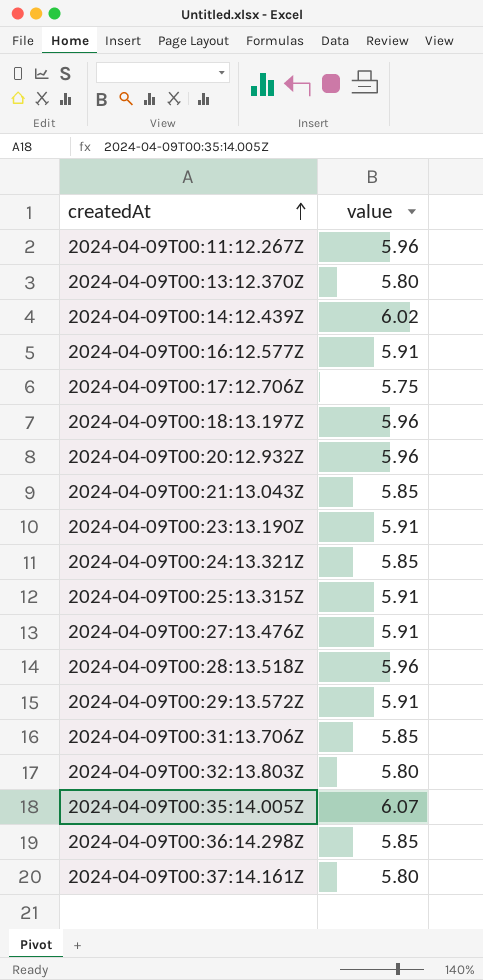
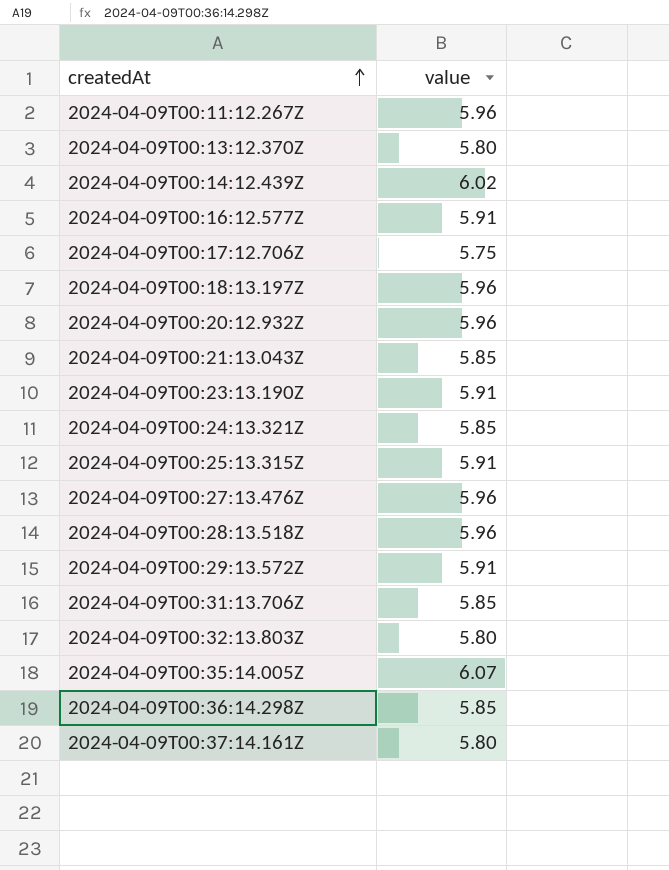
2024-04-09T00:27:13.476Z | value: 5.91 -> 5.96

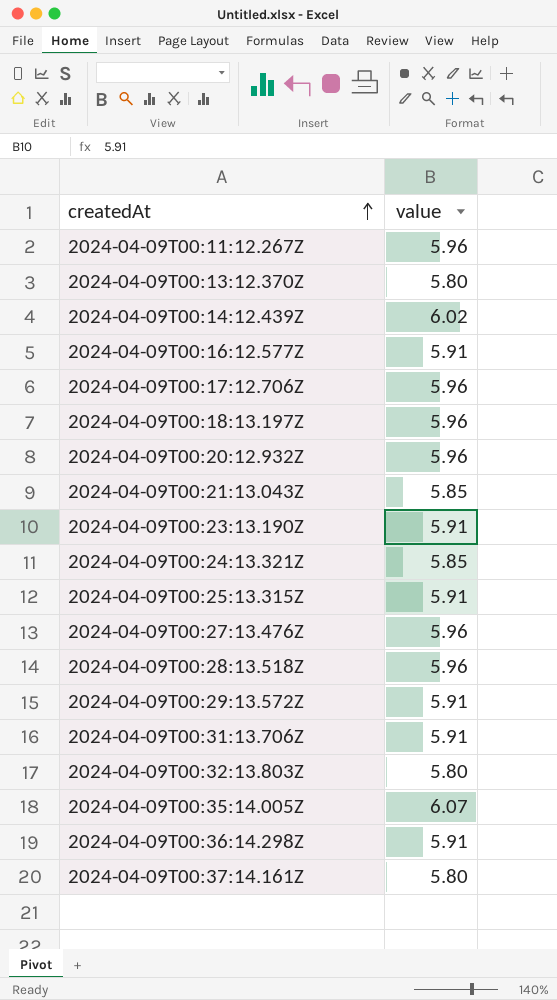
2024-04-09T00:17:12.706Z | value: 5.75 -> 5.96
2024-04-09T00:31:13.706Z | value: 5.85 -> 5.91
2024-04-09T00:36:14.298Z | value: 5.85 -> 5.91

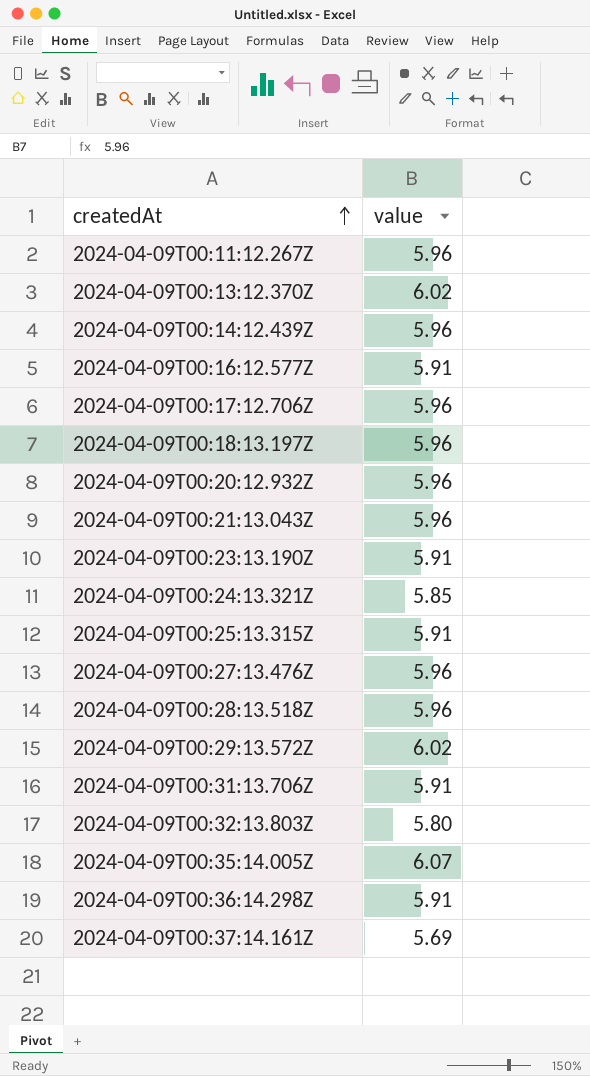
2024-04-09T00:13:12.370Z | value: 5.80 -> 6.02
2024-04-09T00:14:12.439Z | value: 6.02 -> 5.96
2024-04-09T00:21:13.043Z | value: 5.85 -> 5.96
2024-04-09T00:29:13.572Z | value: 5.91 -> 6.02
2024-04-09T00:37:14.161Z | value: 5.80 -> 5.69

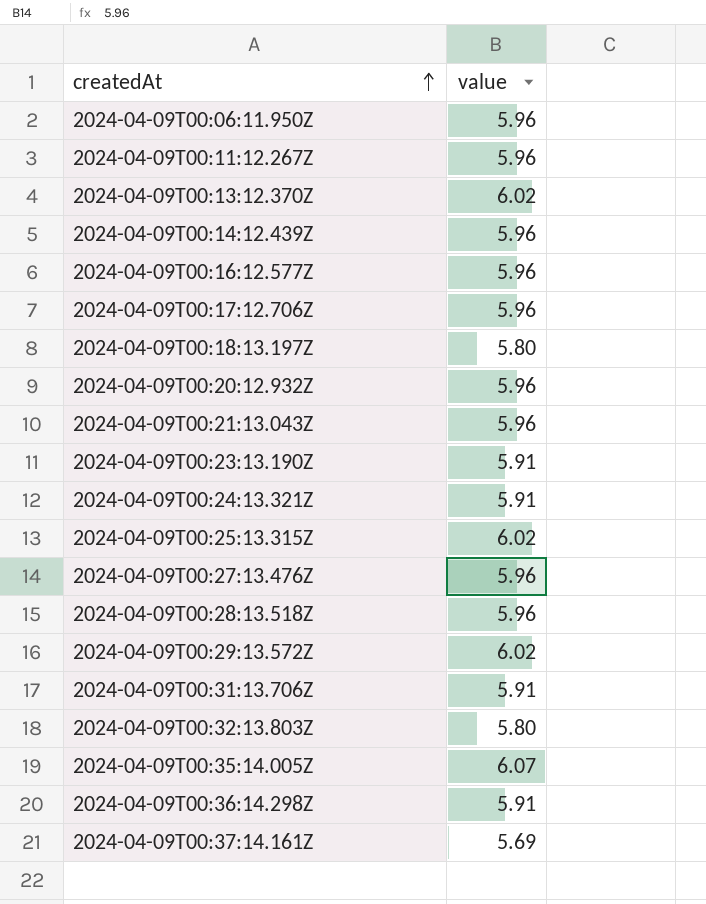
row 2024-04-09T00:06:11.950Z: none -> 5.96
2024-04-09T00:16:12.577Z | value: 5.91 -> 5.96
2024-04-09T00:18:13.197Z | value: 5.96 -> 5.80
2024-04-09T00:24:13.321Z | value: 5.85 -> 5.91
2024-04-09T00:25:13.315Z | value: 5.91 -> 6.02

